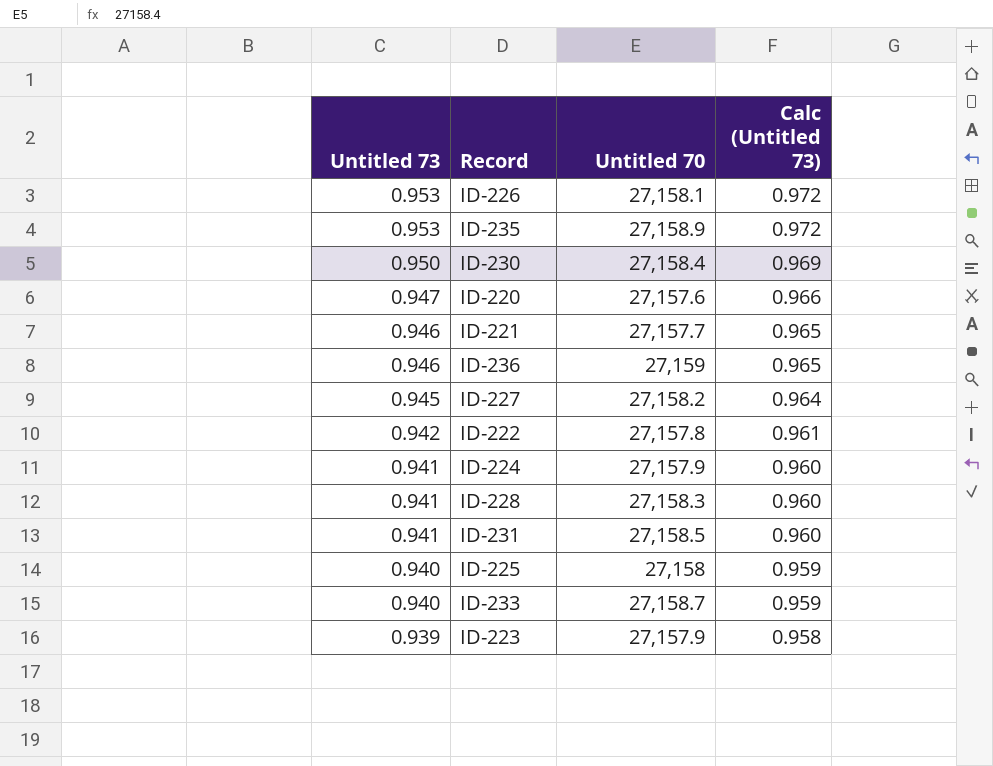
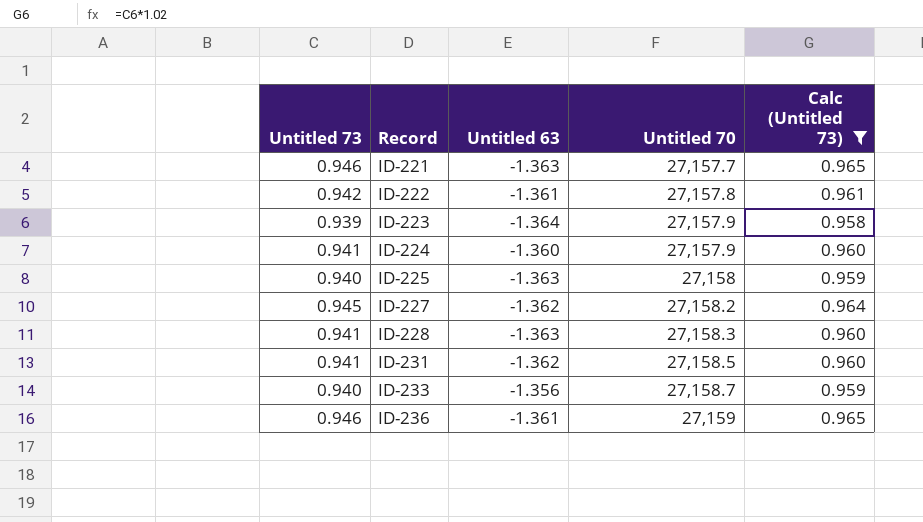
filter: none -> Calc (Untitled 73) <= 0.965
row order: Untitled 73 descending -> Record ascending
column Untitled 63 | position: none -> 3

